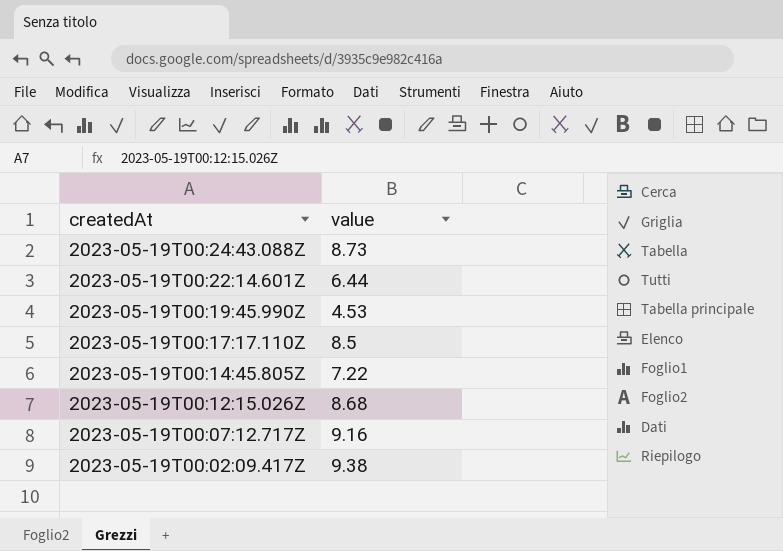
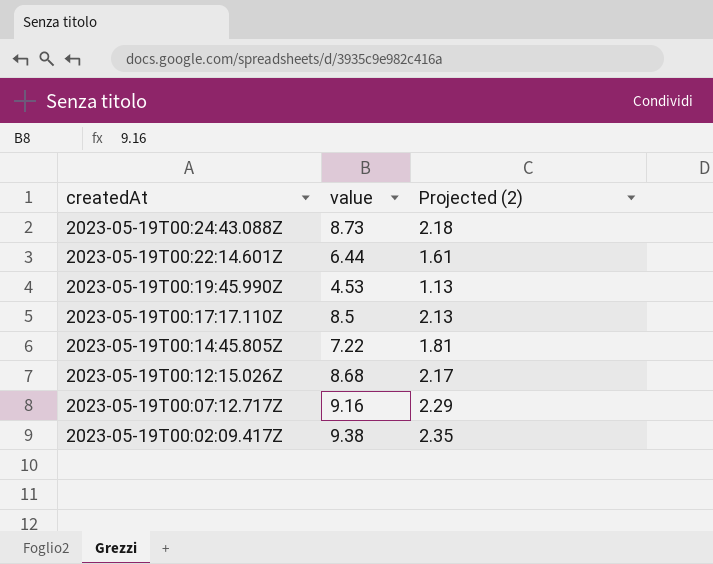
column Projected (2) | formula: none -> [value] * 0.25

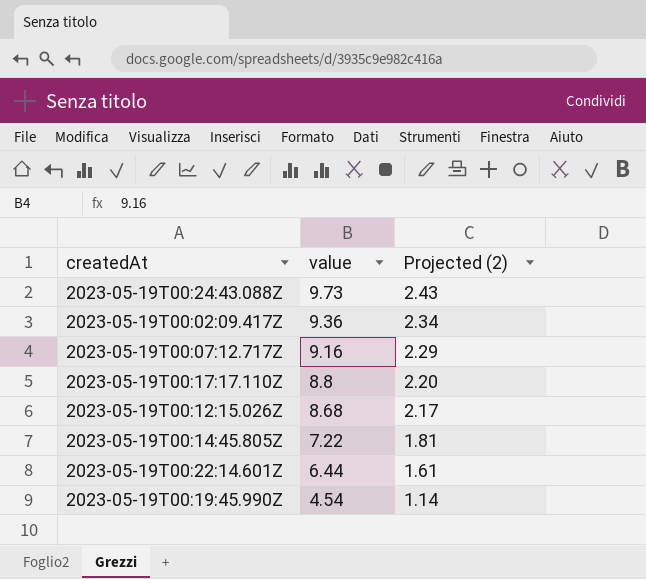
row order: createdAt descending -> value descending
2023-05-19T00:24:43.088Z | value: 8.73 -> 9.73
2023-05-19T00:24:43.088Z | Projected (2): 2.18 -> 2.43
2023-05-19T00:02:09.417Z | value: 9.38 -> 9.36
2023-05-19T00:02:09.417Z | Projected (2): 2.35 -> 2.34
2023-05-19T00:17:17.110Z | value: 8.5 -> 8.8
2023-05-19T00:17:17.110Z | Projected (2): 2.13 -> 2.20
2023-05-19T00:19:45.990Z | value: 4.53 -> 4.54
2023-05-19T00:19:45.990Z | Projected (2): 1.13 -> 1.14

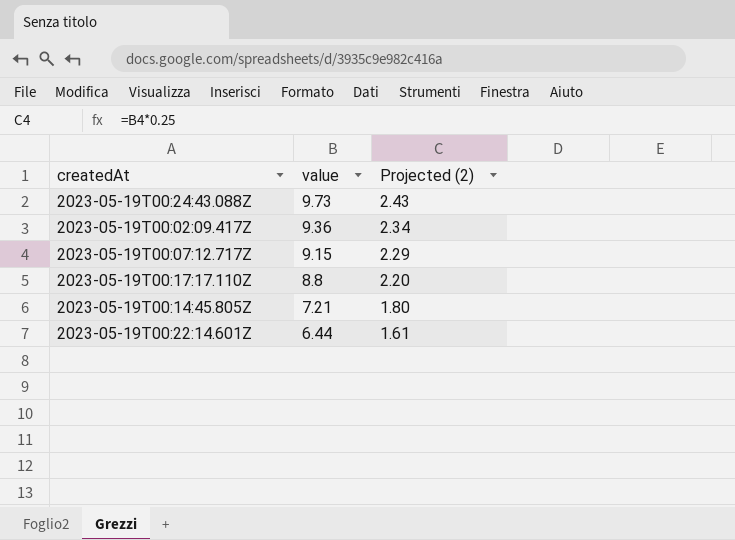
row 2023-05-19T00:12:15.026Z: 8.68 | 2.17 -> none
row 2023-05-19T00:19:45.990Z: 4.54 | 1.14 -> none
2023-05-19T00:07:12.717Z | value: 9.16 -> 9.15
2023-05-19T00:14:45.805Z | value: 7.22 -> 7.21
2023-05-19T00:14:45.805Z | Projected (2): 1.81 -> 1.80

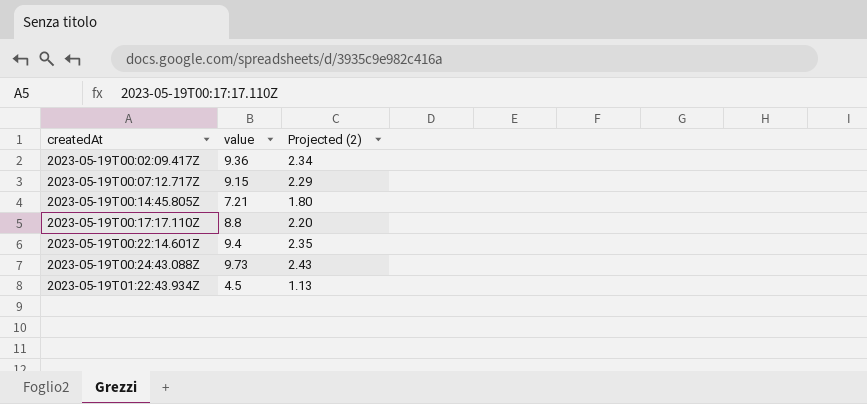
row order: value descending -> createdAt ascending
2023-05-19T00:22:14.601Z | value: 6.44 -> 9.4
2023-05-19T00:22:14.601Z | Projected (2): 1.61 -> 2.35
row 2023-05-19T01:22:43.934Z: none -> 4.5 | 1.13

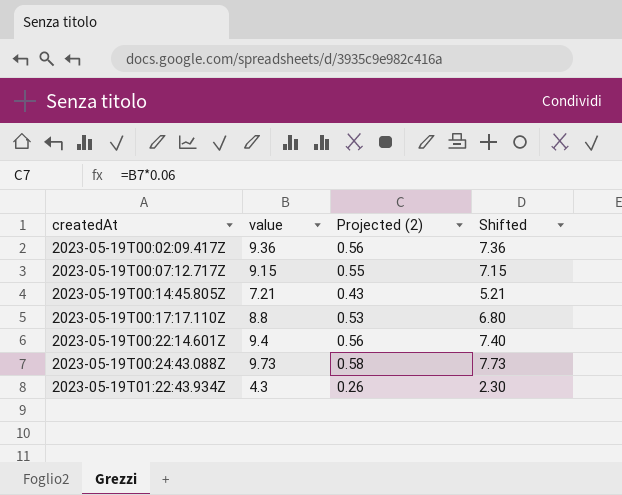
column Projected (2) | formula: [value] * 0.25 -> [value] * 0.06
column Shifted | formula: none -> [value] - 2
2023-05-19T01:22:43.934Z | value: 4.5 -> 4.3

